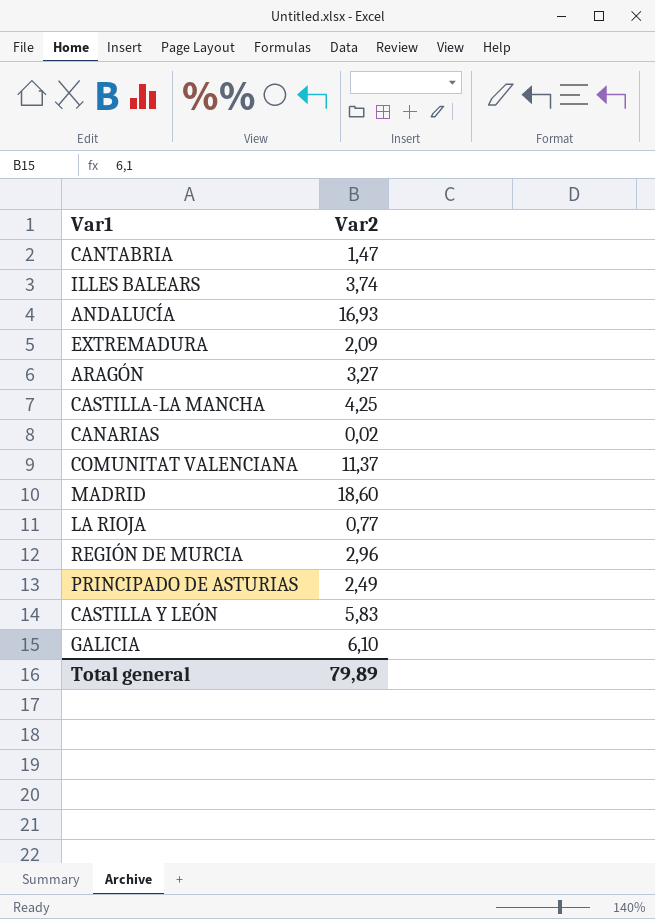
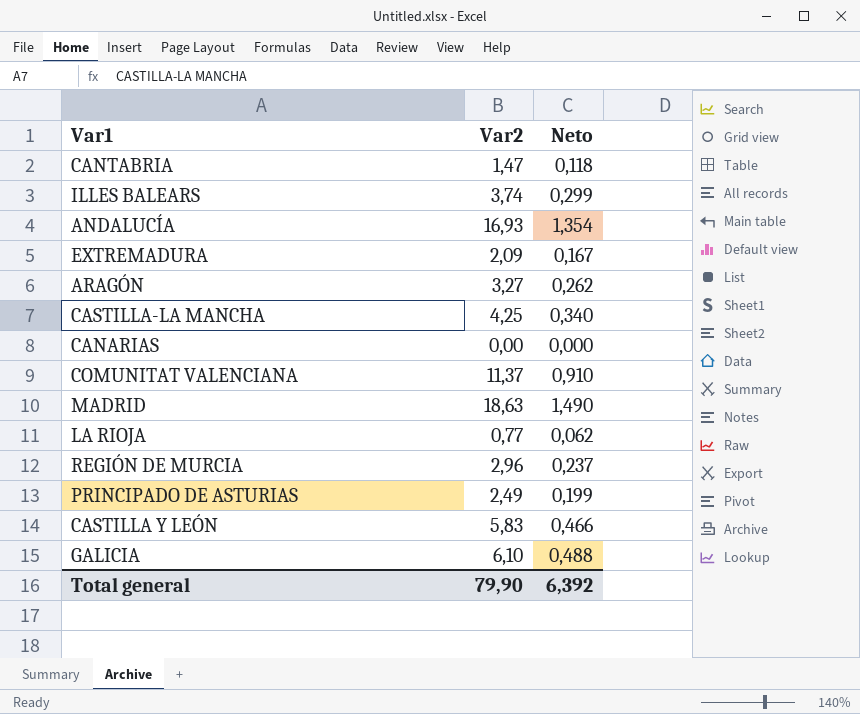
column Neto | formula: none -> [Var2] * 0,08
CANARIAS | Var2: 0,02 -> 0,00
MADRID | Var2: 18,60 -> 18,63
Total general | Var2: 79,89 -> 79,90

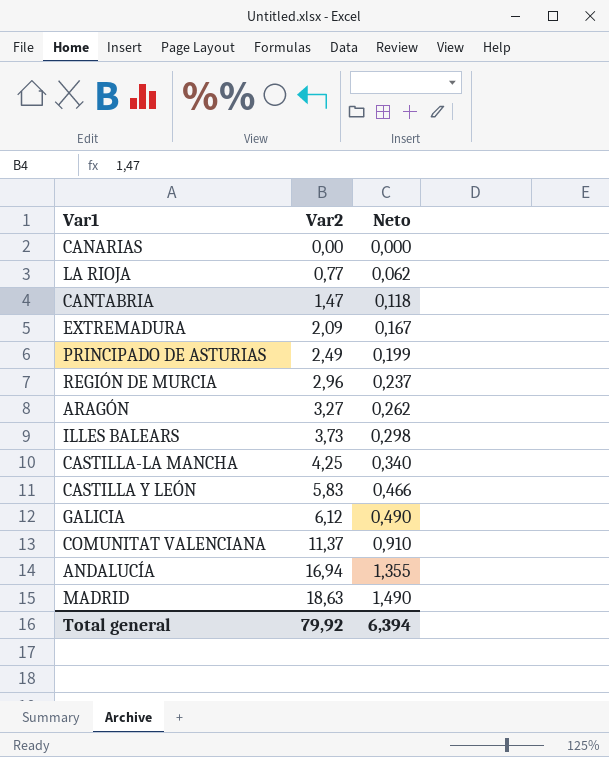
row order: none -> Var2 ascending
ILLES BALEARS | Var2: 3,74 -> 3,73
ILLES BALEARS | Neto: 0,299 -> 0,298
GALICIA | Var2: 6,10 -> 6,12
GALICIA | Neto: 0,488 -> 0,490
ANDALUCÍA | Var2: 16,93 -> 16,94
ANDALUCÍA | Neto: 1,354 -> 1,355
Total general | Var2: 79,90 -> 79,92
Total general | Neto: 6,392 -> 6,394

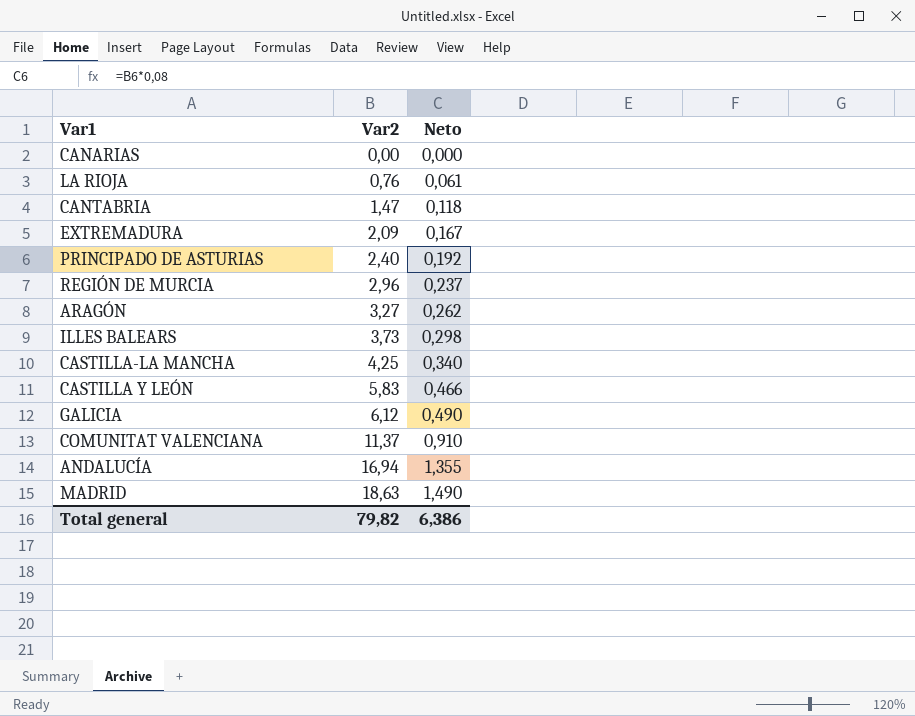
LA RIOJA | Var2: 0,77 -> 0,76
LA RIOJA | Neto: 0,062 -> 0,061
PRINCIPADO DE ASTURIAS | Var2: 2,49 -> 2,40
PRINCIPADO DE ASTURIAS | Neto: 0,199 -> 0,192
Total general | Var2: 79,92 -> 79,82
Total general | Neto: 6,394 -> 6,386

